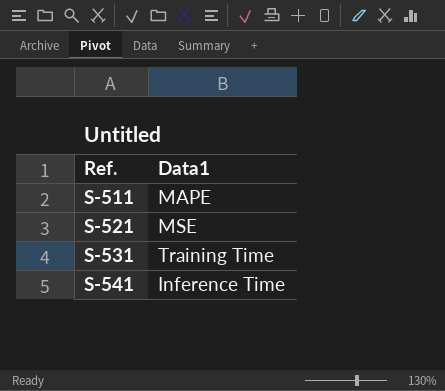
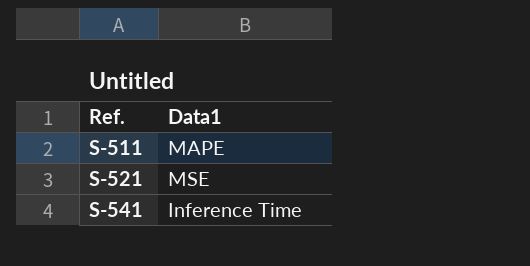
row S-531: Training Time -> none

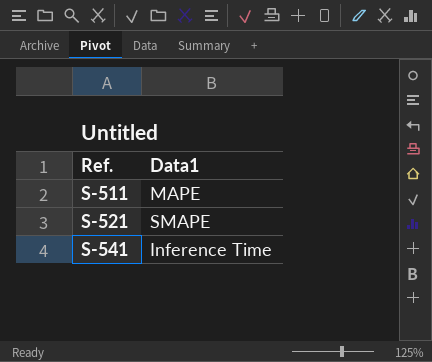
S-521 | Data1: MSE -> SMAPE

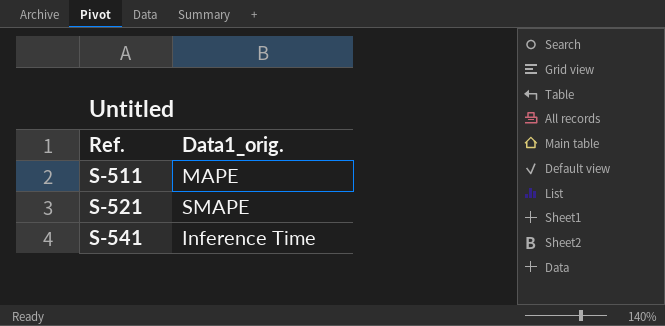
column name: Data1 -> Data1_orig.

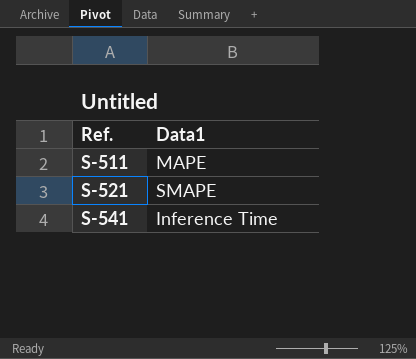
column name: Data1_orig. -> Data1

